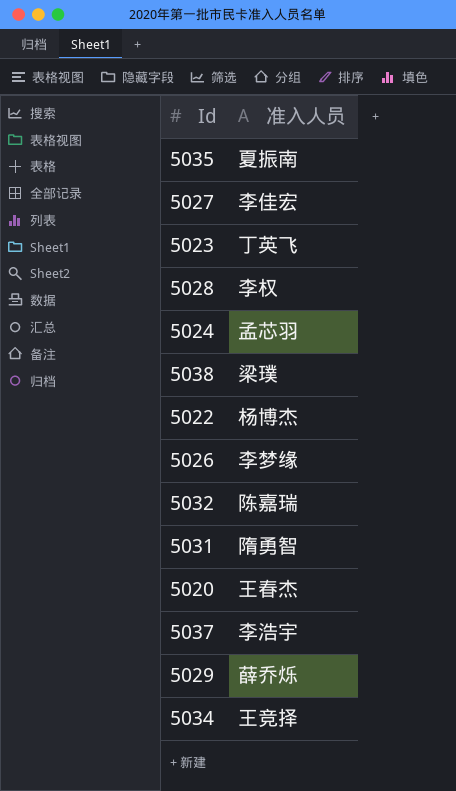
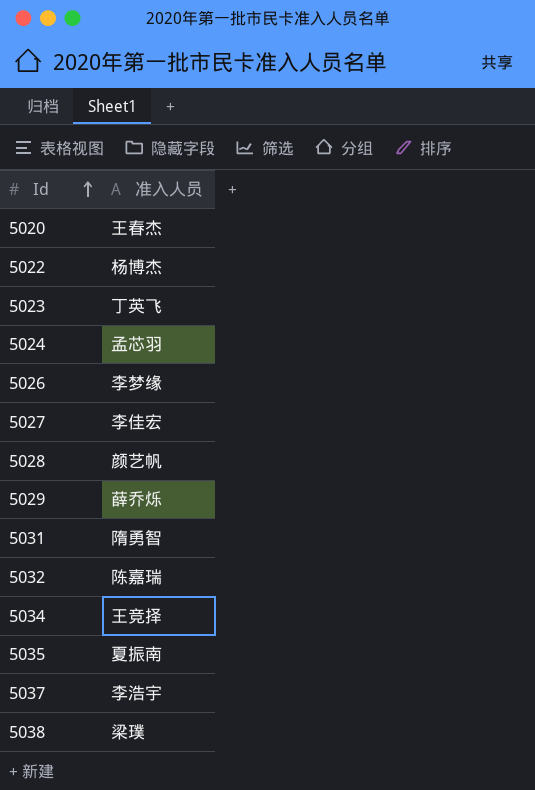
row order: none -> Id ascending
5028 | 准入人员: 李权 -> 颜艺帆

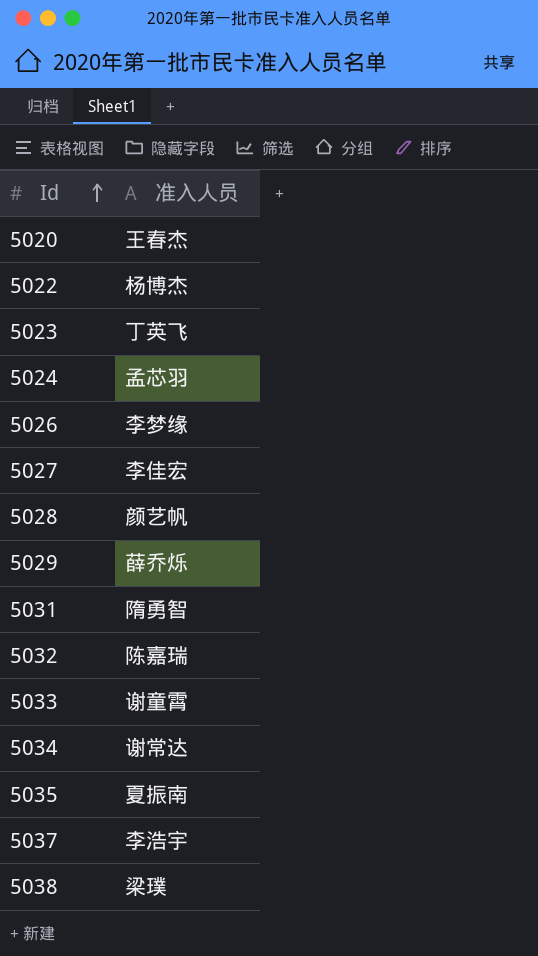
row 5033: none -> 谢童霄
5034 | 准入人员: 王竞择 -> 谢常达

